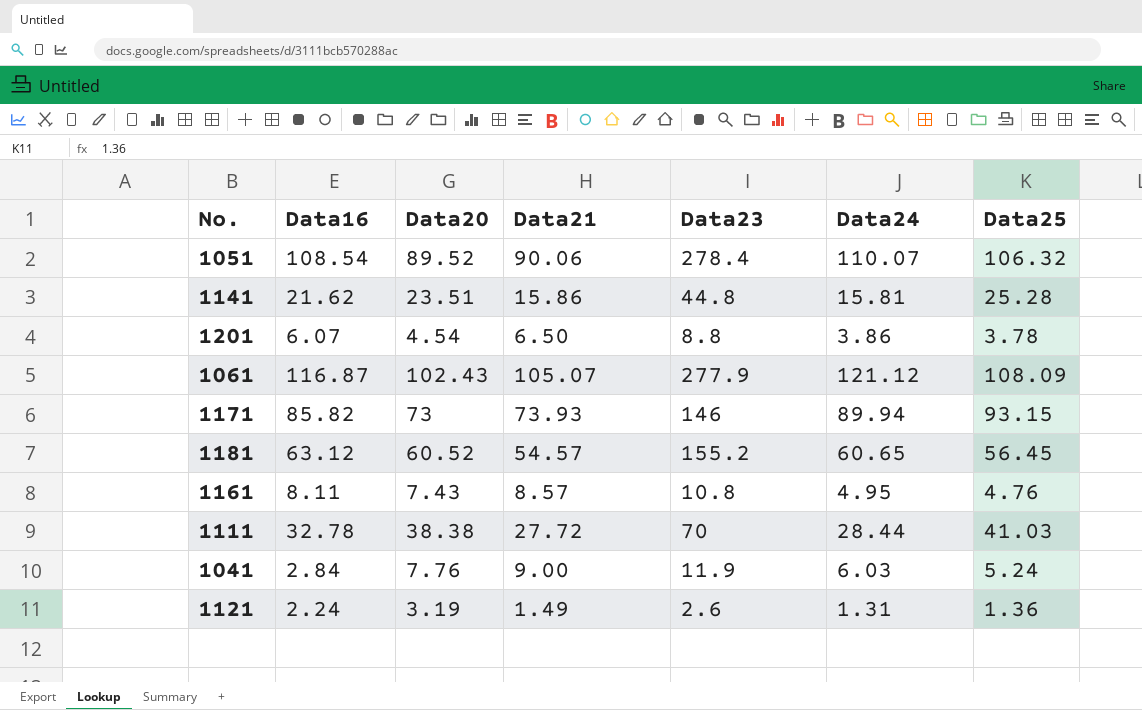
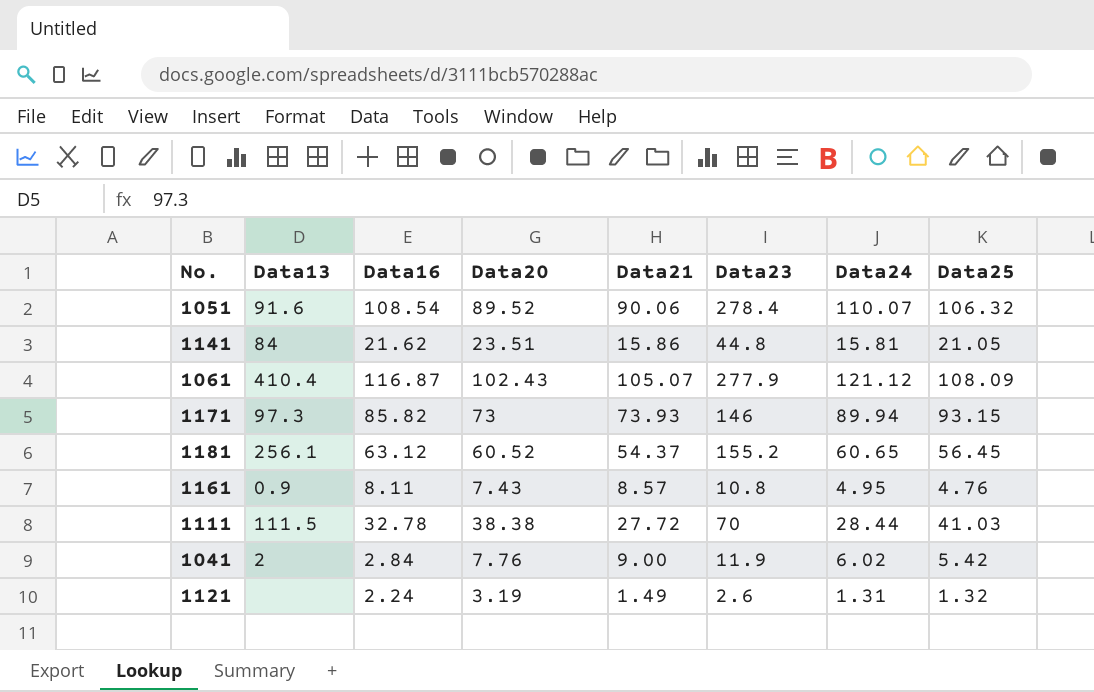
column Data13 | position: none -> 2
row 1201: 6.07 | 4.54 | 6.50 | 8.8 | 3.86 | 3.78 -> none
1141 | Data25: 25.28 -> 21.05
1181 | Data21: 54.57 -> 54.37
1041 | Data24: 6.03 -> 6.02
1041 | Data25: 5.24 -> 5.42
1121 | Data25: 1.36 -> 1.32

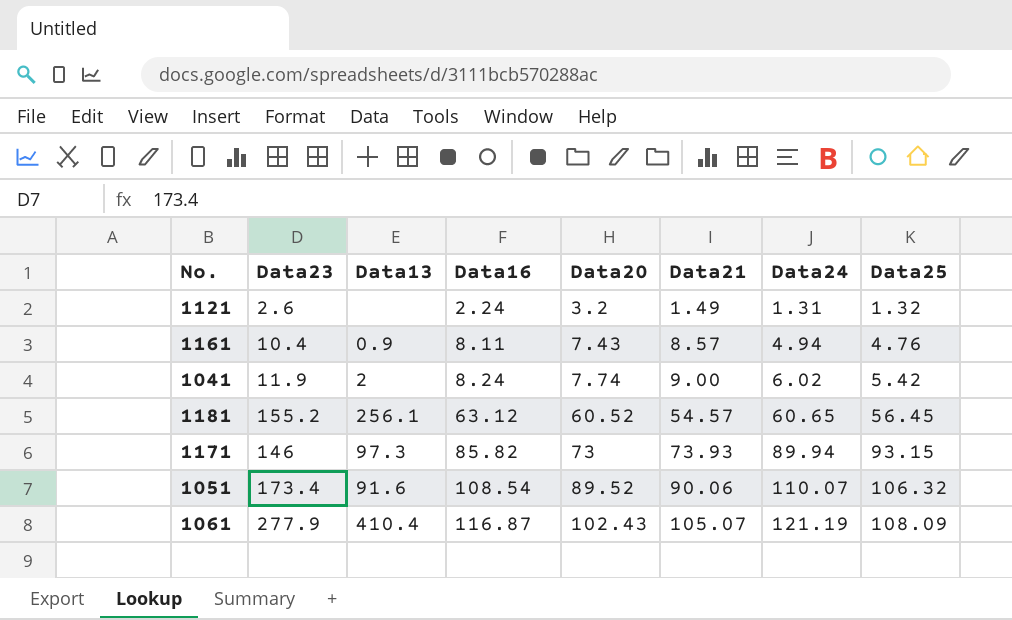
row order: none -> Data16 ascending
column Data23 | position: 6 -> 2
row 1141: 84 | 21.62 | 23.51 | 15.86 | 44.8 | 15.81 | 21.05 -> none
row 1111: 111.5 | 32.78 | 38.38 | 27.72 | 70 | 28.44 | 41.03 -> none
1121 | Data20: 3.19 -> 3.2
1161 | Data23: 10.8 -> 10.4
1161 | Data24: 4.95 -> 4.94
1041 | Data16: 2.84 -> 8.24
1041 | Data20: 7.76 -> 7.74
1181 | Data21: 54.37 -> 54.57
1051 | Data23: 278.4 -> 173.4
1061 | Data24: 121.12 -> 121.19

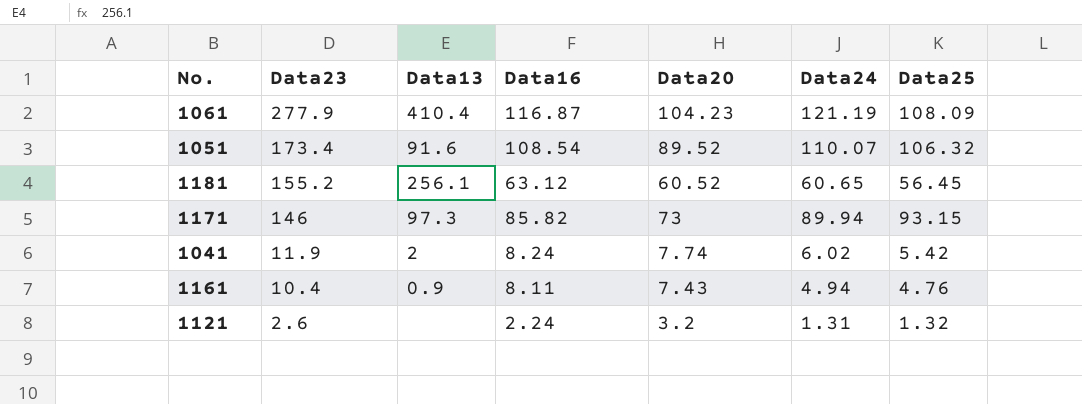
row order: Data16 ascending -> Data23 descending
column Data21 | position: 6 -> none
1061 | Data20: 102.43 -> 104.23

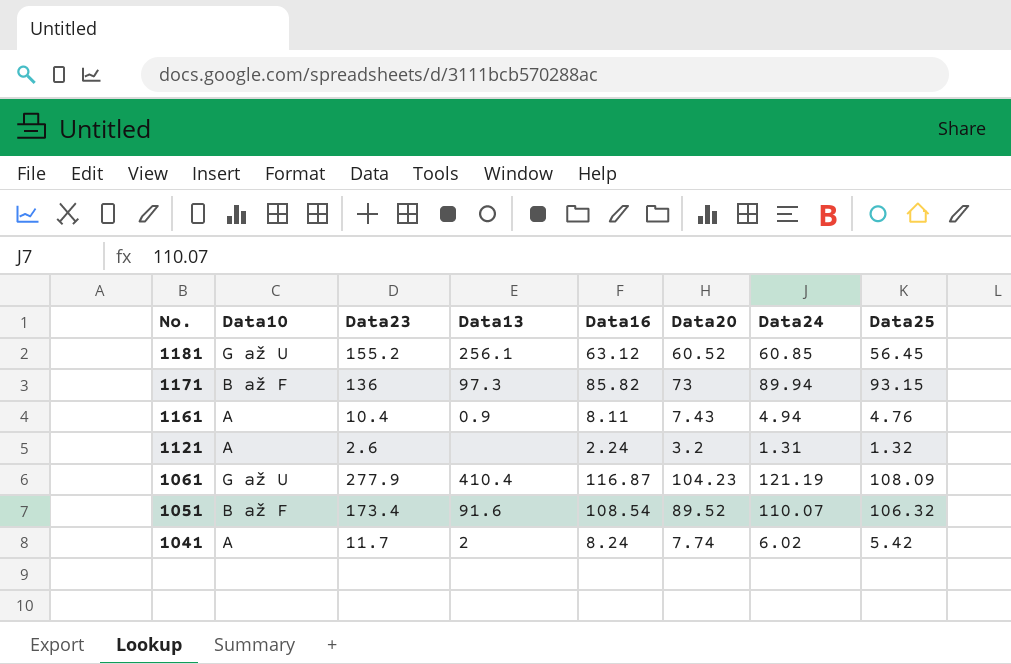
row order: Data23 descending -> No. descending
column Data10 | position: none -> 2
1181 | Data24: 60.65 -> 60.85
1171 | Data23: 146 -> 136
1041 | Data23: 11.9 -> 11.7

